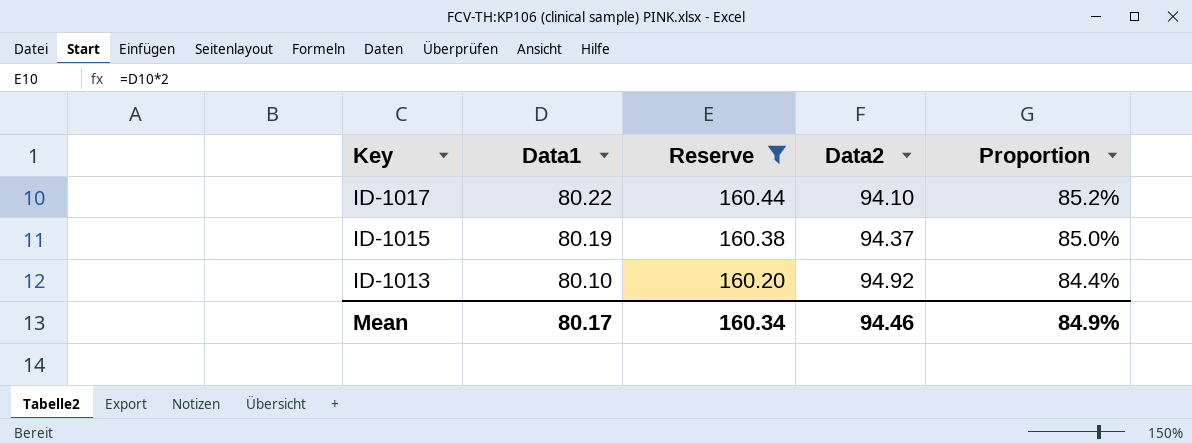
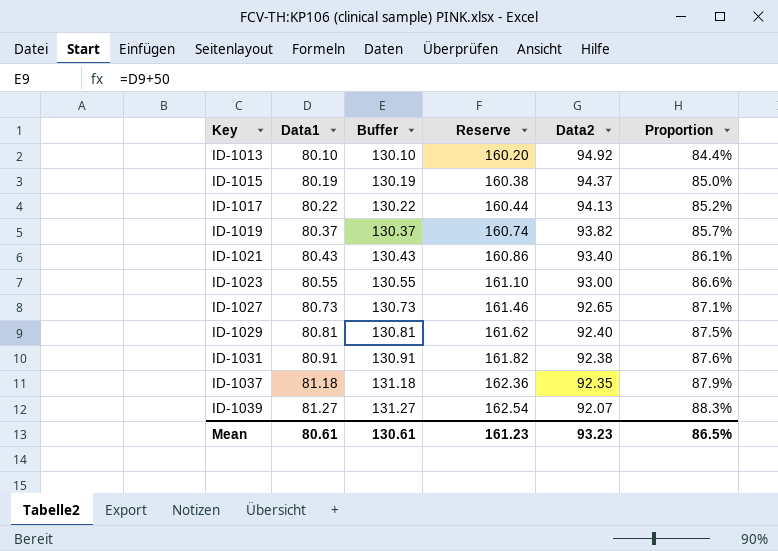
filter: Reserve <= 160.44 -> none
row order: Key descending -> Key ascending
column Buffer | formula: none -> [Data1] + 50
ID-1017 | Data2: 94.10 -> 94.13
Mean | Data1: 80.17 -> 80.61
Mean | Reserve: 160.34 -> 161.23
Mean | Data2: 94.46 -> 93.23
Mean | Proportion: 84.9% -> 86.5%

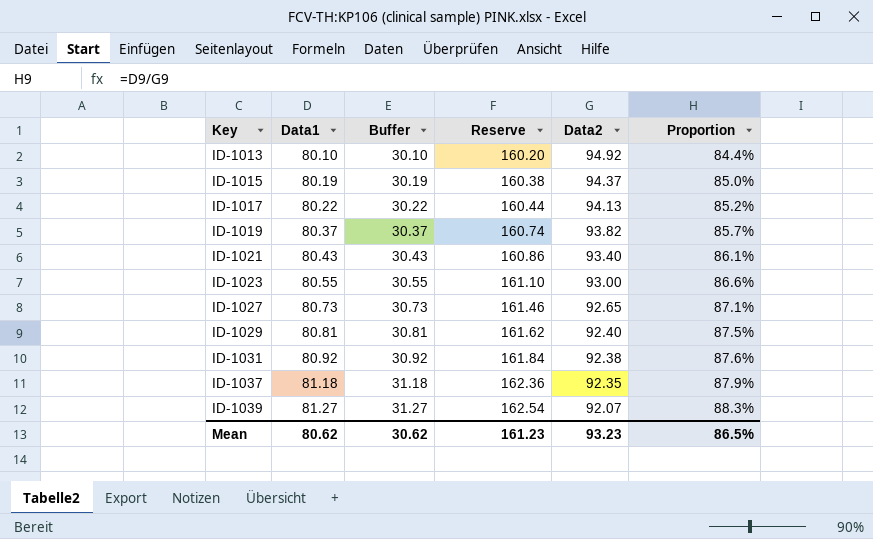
column Buffer | formula: [Data1] + 50 -> [Data1] - 50
ID-1031 | Data1: 80.91 -> 80.92
ID-1031 | Reserve: 161.82 -> 161.84
Mean | Data1: 80.61 -> 80.62
Mean | Buffer: 130.61 -> 30.62

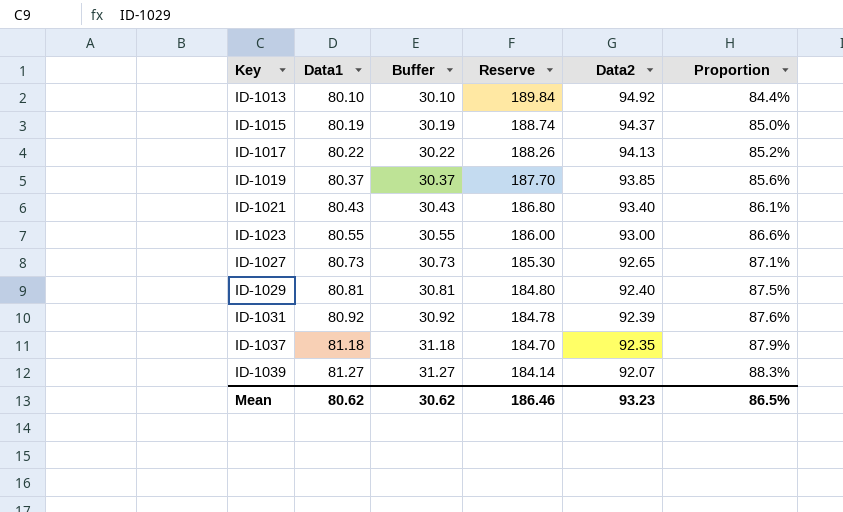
column Reserve | formula: [Data1] * 2 -> [Data2] * 2
ID-1019 | Data2: 93.82 -> 93.85
ID-1019 | Proportion: 85.7% -> 85.6%
ID-1031 | Data2: 92.38 -> 92.39
Mean | Reserve: 161.23 -> 186.46

